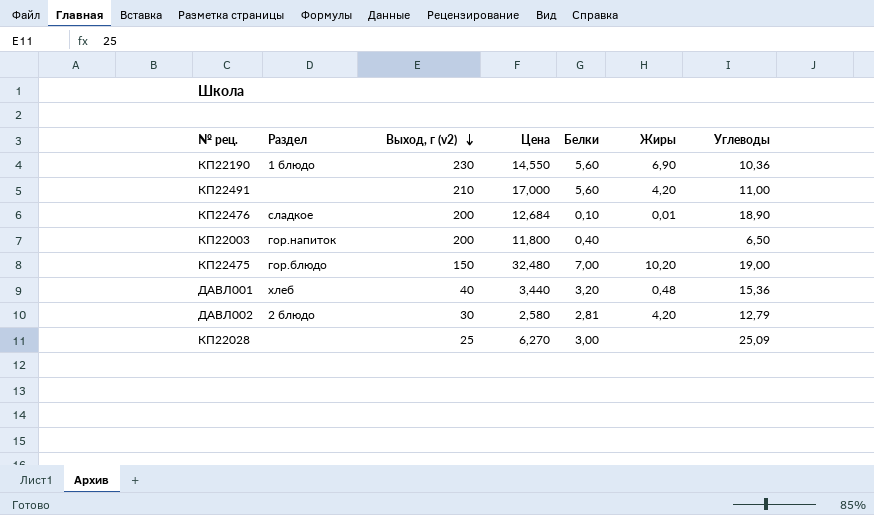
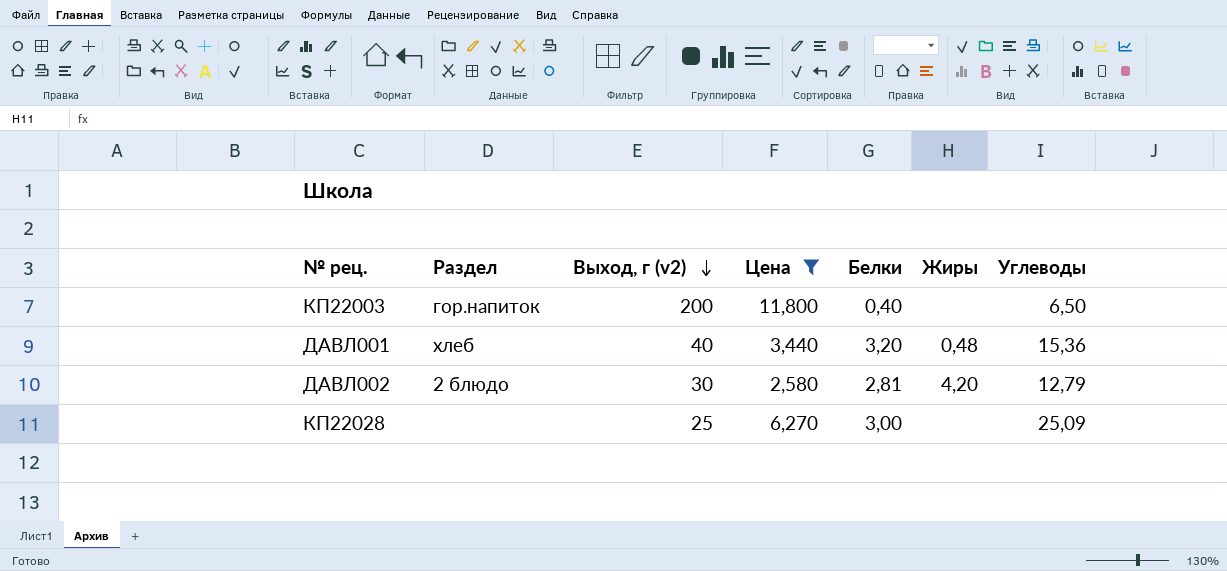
filter: none -> Цена <= 11,800

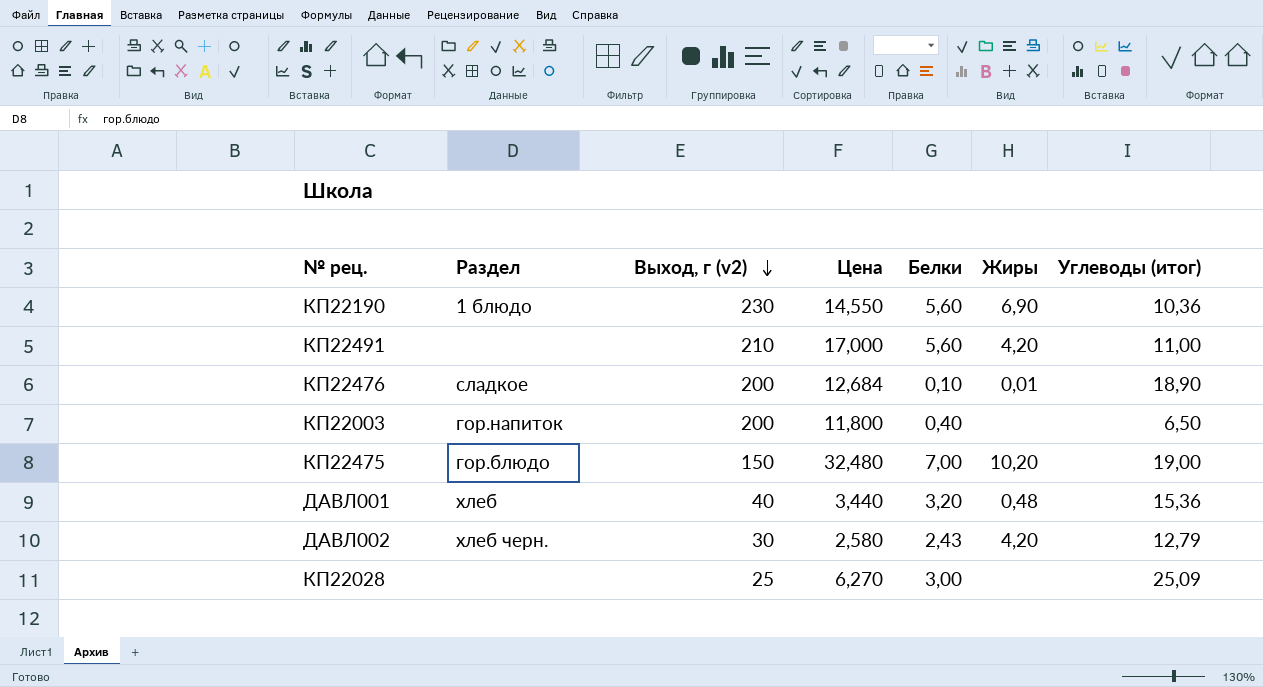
filter: Цена <= 11,800 -> none
column name: Углеводы -> Углеводы (итог)
ДАВЛ002 | Раздел: 2 блюдо -> хлеб черн.
ДАВЛ002 | Белки: 2,81 -> 2,43

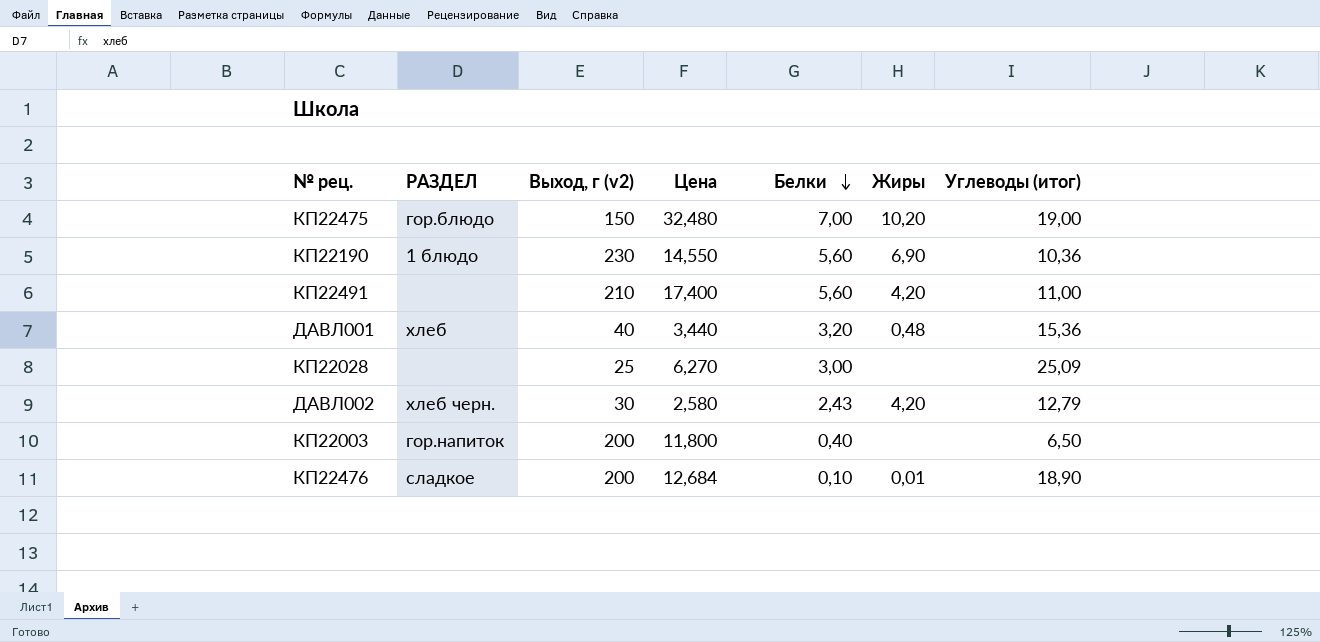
row order: Выход, г (v2) descending -> Белки descending
column name: Раздел -> РАЗДЕЛ
КП22491 | Цена: 17,000 -> 17,400

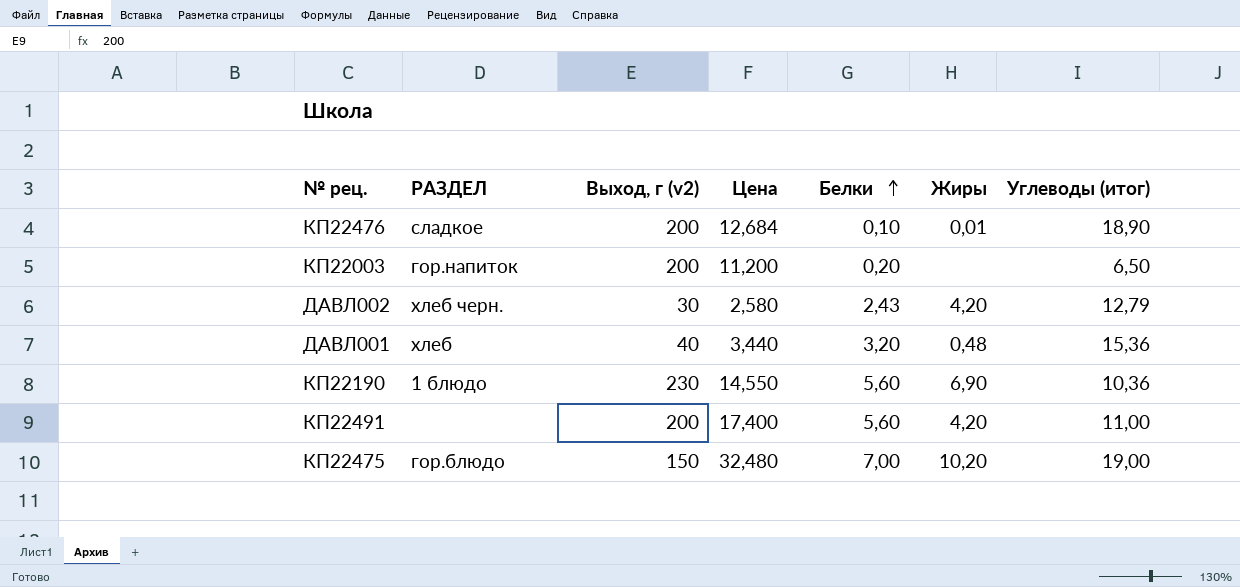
row order: Белки descending -> Белки ascending
row КП22028: none | 25 | 6,270 | 3,00 | none | 25,09 -> none
КП22003 | Цена: 11,800 -> 11,200
КП22003 | Белки: 0,40 -> 0,20
КП22491 | Выход, г (v2): 210 -> 200

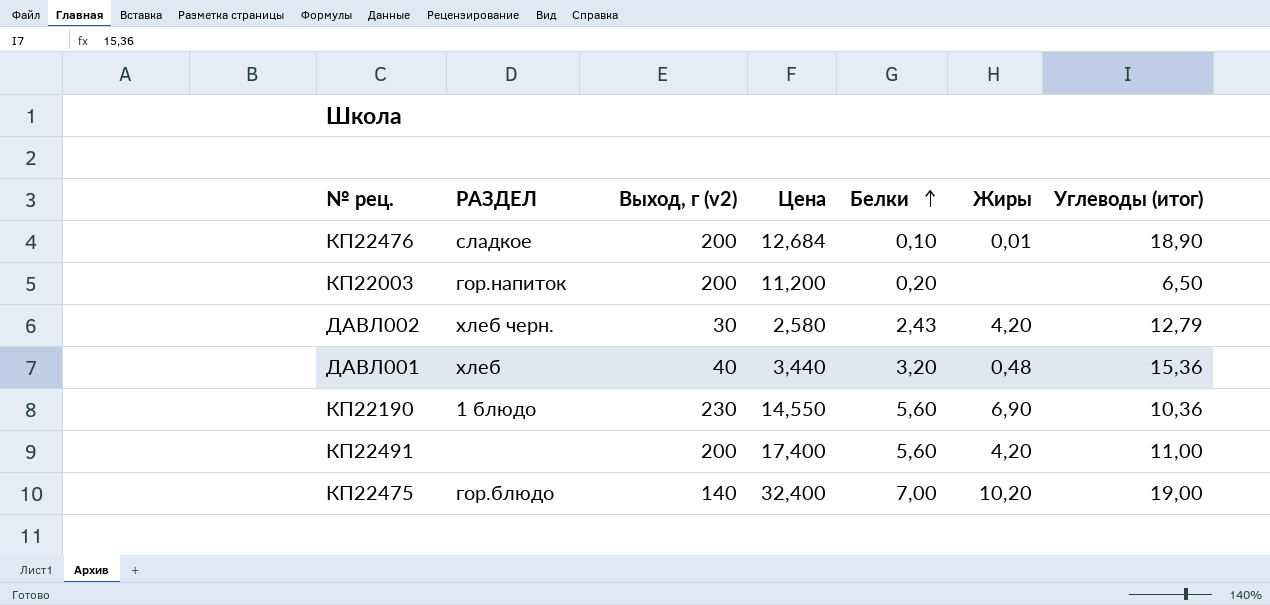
КП22475 | Выход, г (v2): 150 -> 140
КП22475 | Цена: 32,480 -> 32,400

